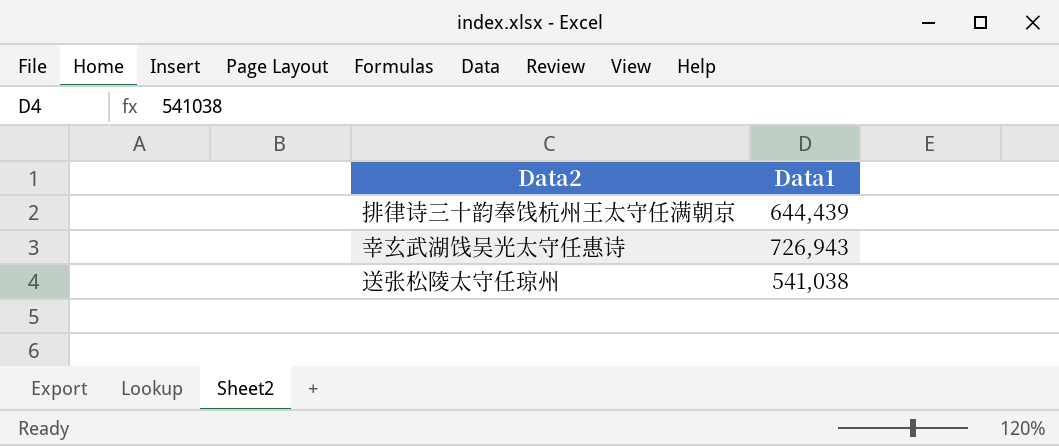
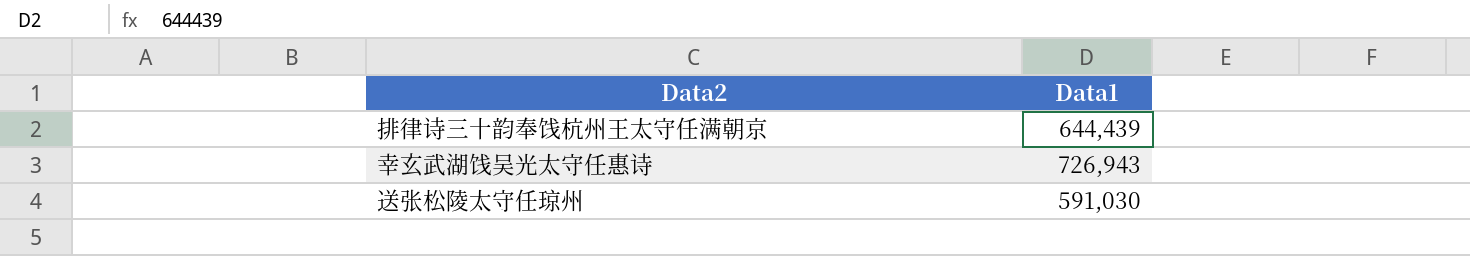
送张松陵太守任琼州 | Data1: 541,038 -> 591,030

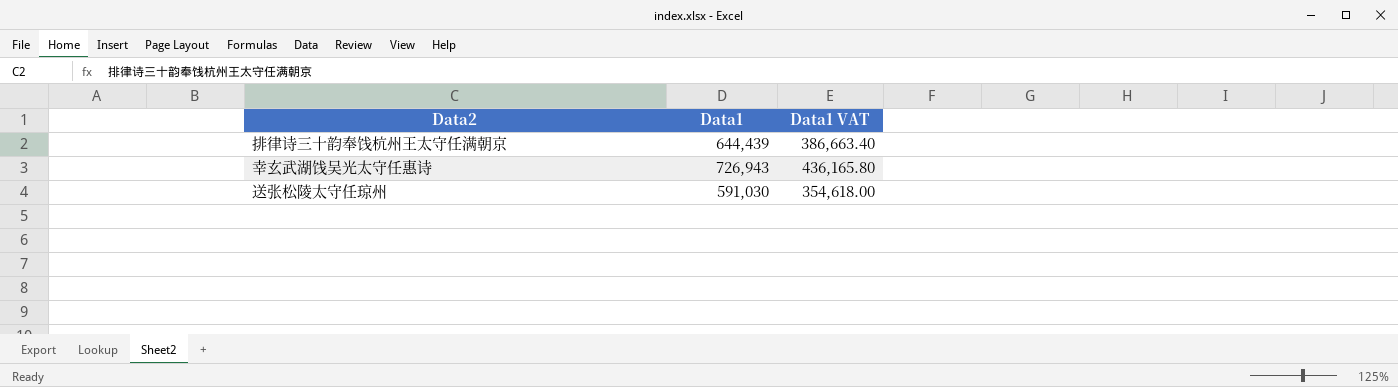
column Data1 VAT | formula: none -> [Data1] * 0.6

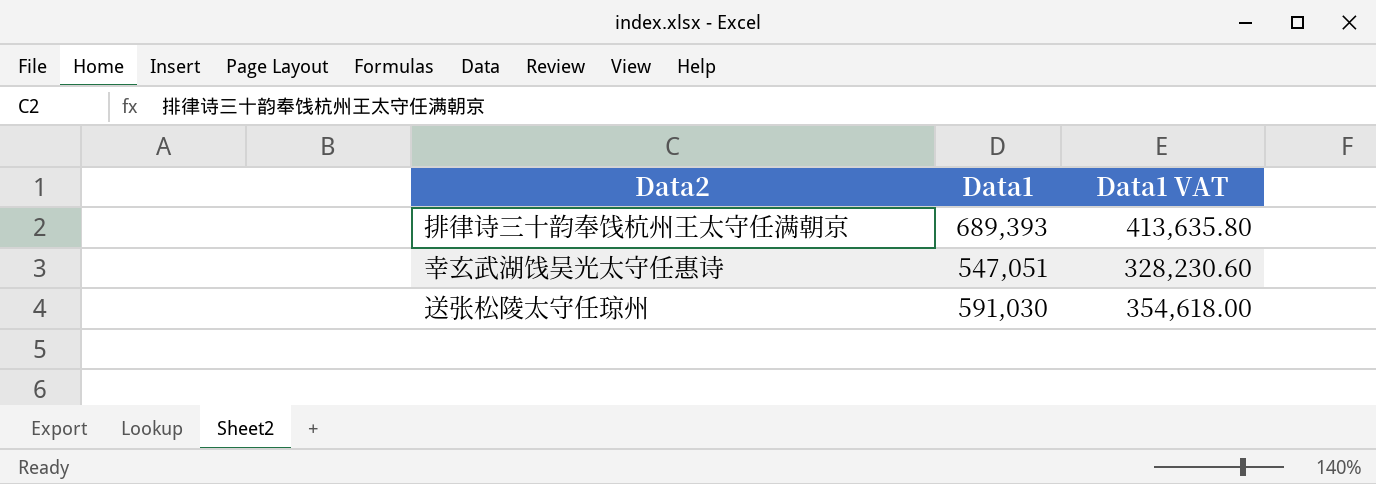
排律诗三十韵奉饯杭州王太守任满朝京 | Data1: 644,439 -> 689,393
排律诗三十韵奉饯杭州王太守任满朝京 | Data1 VAT: 386,663.40 -> 413,635.80
幸玄武湖饯吴光太守任惠诗 | Data1: 726,943 -> 547,051
幸玄武湖饯吴光太守任惠诗 | Data1 VAT: 436,165.80 -> 328,230.60

